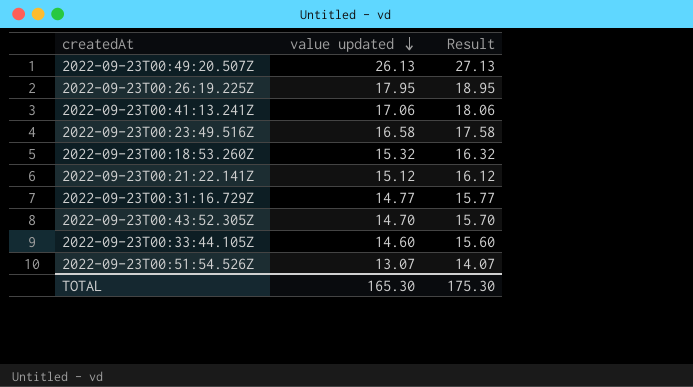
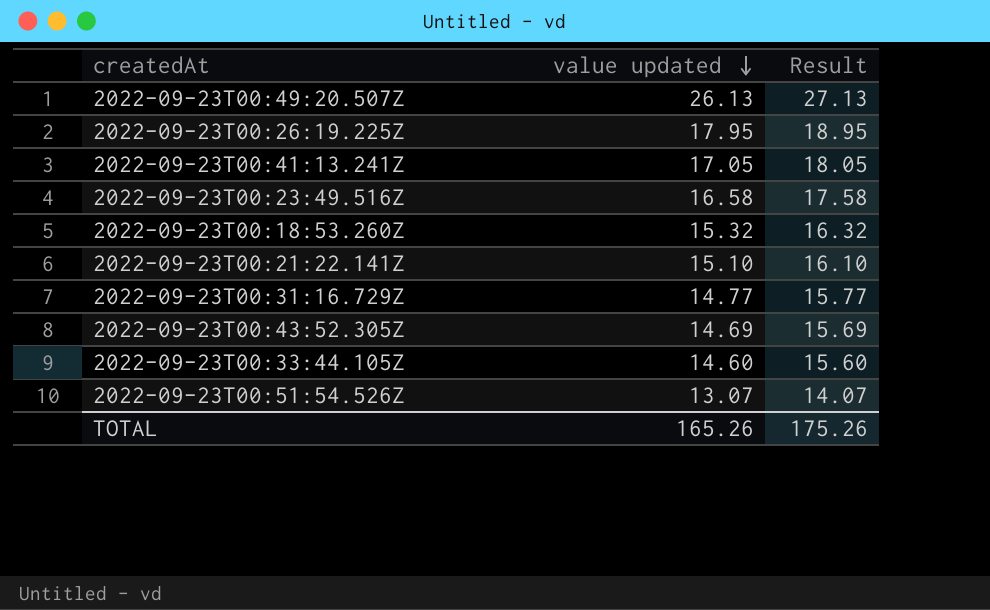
2022-09-23T00:41:13.241Z | value updated: 17.06 -> 17.05
2022-09-23T00:41:13.241Z | Result: 18.06 -> 18.05
2022-09-23T00:21:22.141Z | value updated: 15.12 -> 15.10
2022-09-23T00:21:22.141Z | Result: 16.12 -> 16.10
2022-09-23T00:43:52.305Z | value updated: 14.70 -> 14.69
2022-09-23T00:43:52.305Z | Result: 15.70 -> 15.69
TOTAL | value updated: 165.30 -> 165.26
TOTAL | Result: 175.30 -> 175.26

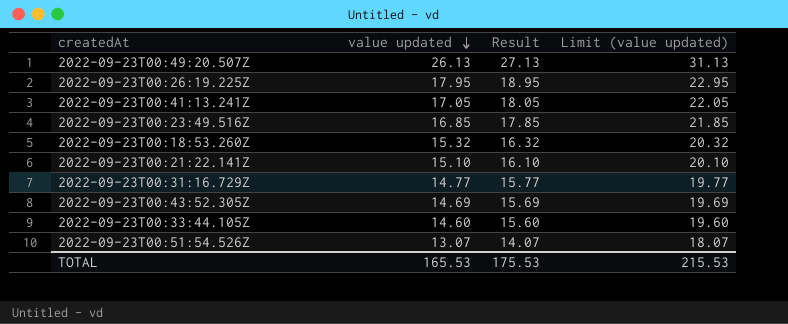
column Limit (value updated) | formula: none -> [value updated] + 5
2022-09-23T00:23:49.516Z | value updated: 16.58 -> 16.85
2022-09-23T00:23:49.516Z | Result: 17.58 -> 17.85
TOTAL | value updated: 165.26 -> 165.53
TOTAL | Result: 175.26 -> 175.53

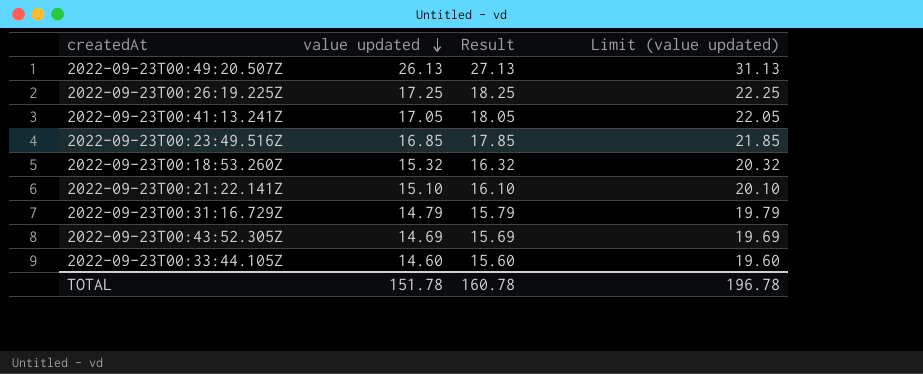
row 2022-09-23T00:51:54.526Z: 13.07 | 14.07 | 18.07 -> none
2022-09-23T00:26:19.225Z | value updated: 17.95 -> 17.25
2022-09-23T00:26:19.225Z | Result: 18.95 -> 18.25
2022-09-23T00:26:19.225Z | Limit (value updated): 22.95 -> 22.25
2022-09-23T00:31:16.729Z | value updated: 14.77 -> 14.79
2022-09-23T00:31:16.729Z | Result: 15.77 -> 15.79
2022-09-23T00:31:16.729Z | Limit (value updated): 19.77 -> 19.79
TOTAL | value updated: 165.53 -> 151.78
TOTAL | Result: 175.53 -> 160.78
TOTAL | Limit (value updated): 215.53 -> 196.78

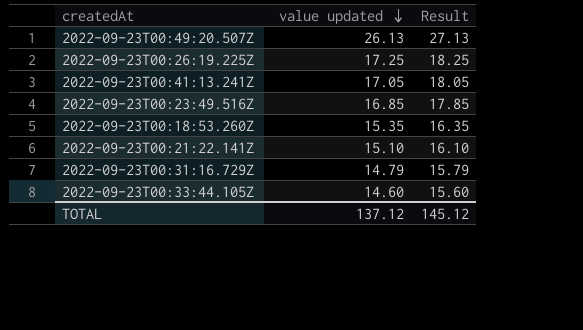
column Limit (value updated) | formula: [value updated] + 5 -> none
row 2022-09-23T00:43:52.305Z: 14.69 | 15.69 | 19.69 -> none
2022-09-23T00:18:53.260Z | value updated: 15.32 -> 15.35
2022-09-23T00:18:53.260Z | Result: 16.32 -> 16.35
TOTAL | value updated: 151.78 -> 137.12
TOTAL | Result: 160.78 -> 145.12

